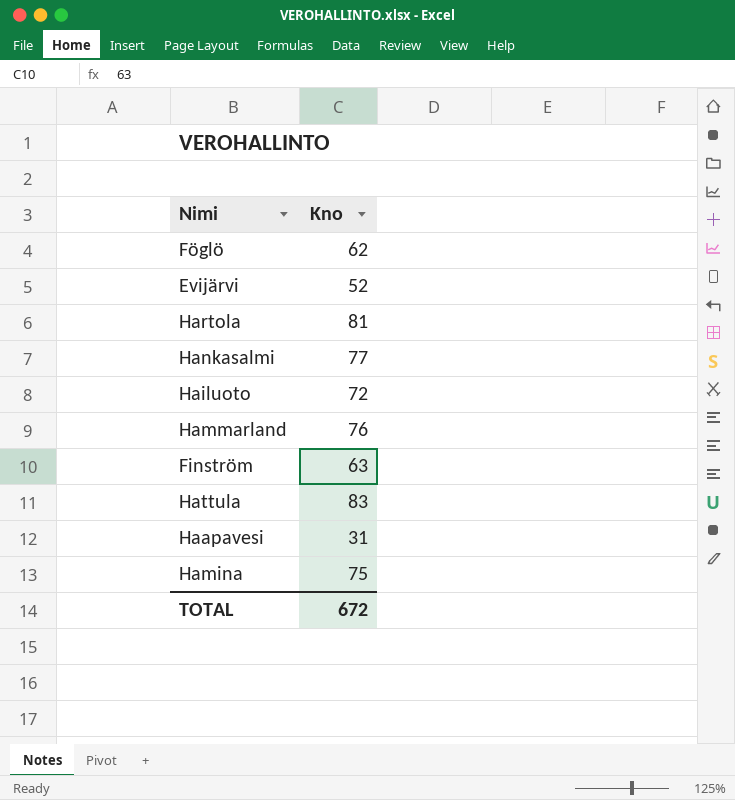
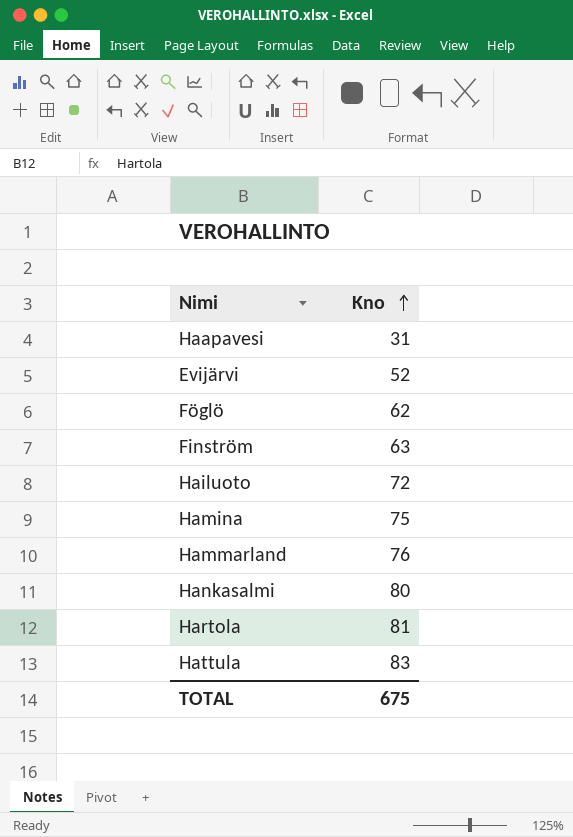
row order: none -> Kno ascending
Hankasalmi | Kno: 77 -> 80
TOTAL | Kno: 672 -> 675

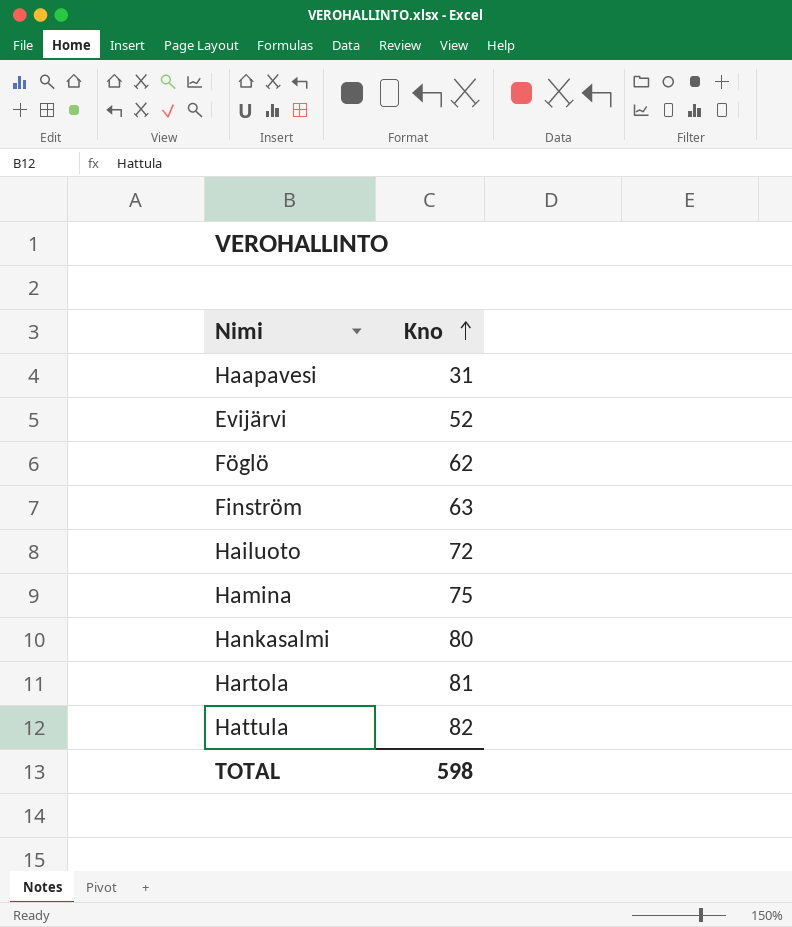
row Hammarland: 76 -> none
Hattula | Kno: 83 -> 82
TOTAL | Kno: 675 -> 598

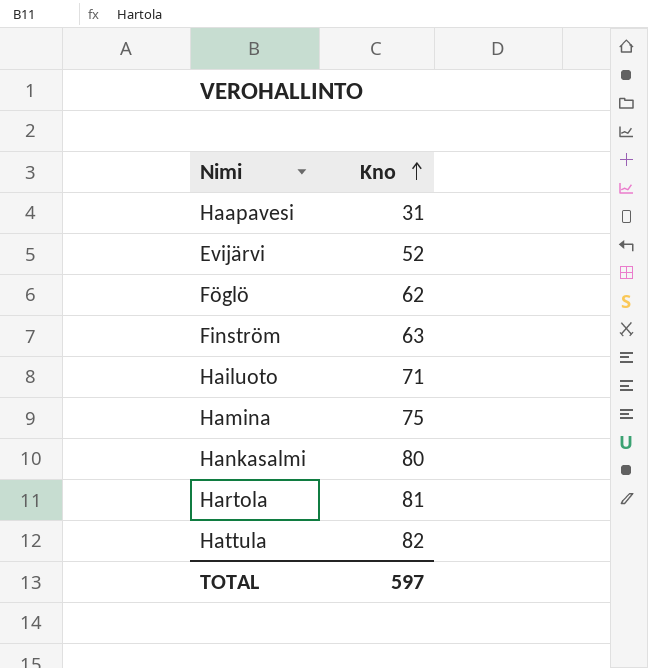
Hailuoto | Kno: 72 -> 71
TOTAL | Kno: 598 -> 597

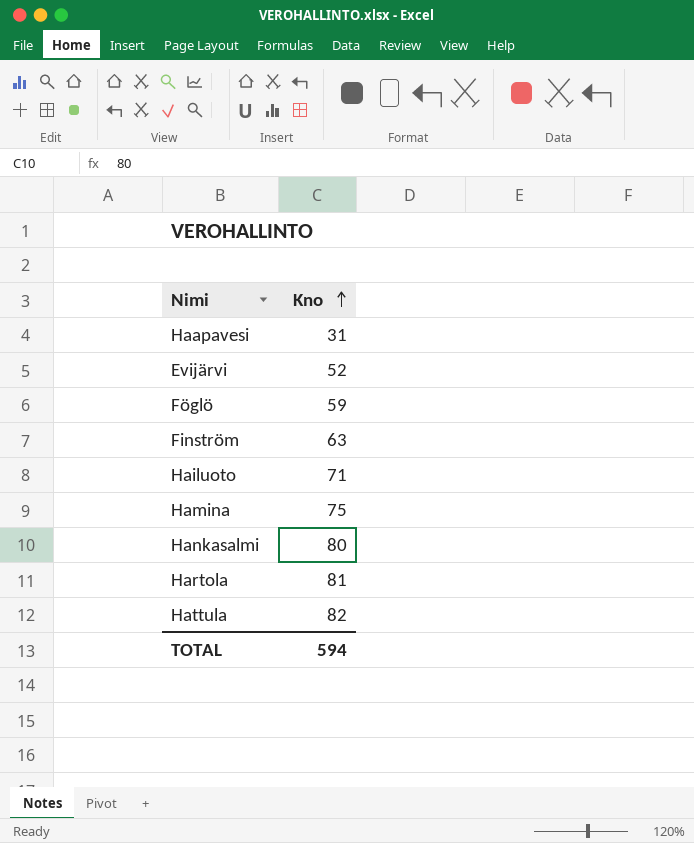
Föglö | Kno: 62 -> 59
TOTAL | Kno: 597 -> 594

